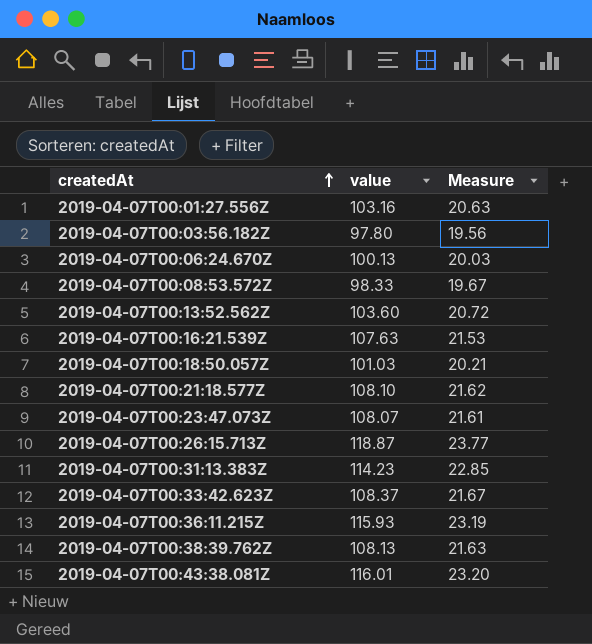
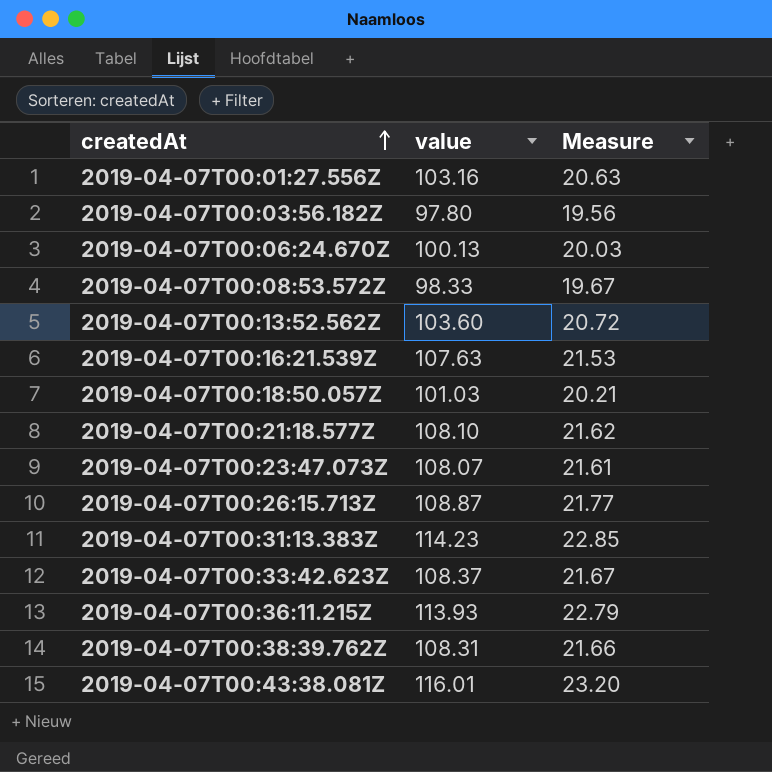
2019-04-07T00:26:15.713Z | value: 118.87 -> 108.87
2019-04-07T00:26:15.713Z | Measure: 23.77 -> 21.77
2019-04-07T00:36:11.215Z | value: 115.93 -> 113.93
2019-04-07T00:36:11.215Z | Measure: 23.19 -> 22.79
2019-04-07T00:38:39.762Z | value: 108.13 -> 108.31
2019-04-07T00:38:39.762Z | Measure: 21.63 -> 21.66

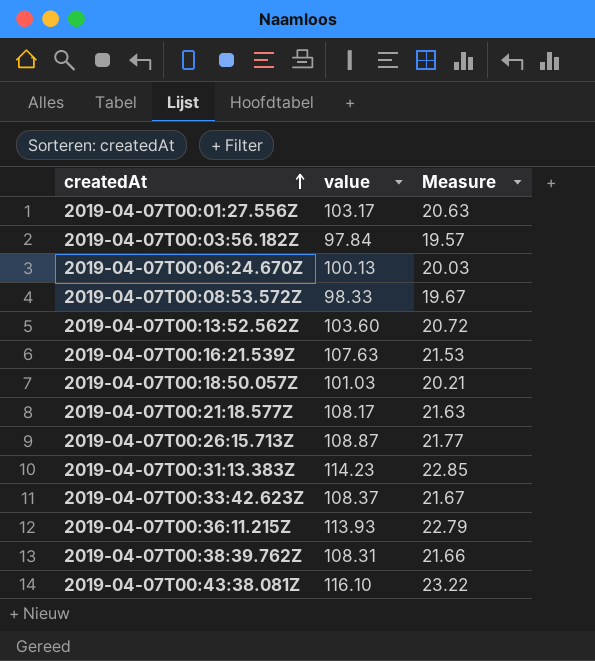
row 2019-04-07T00:23:47.073Z: 108.07 | 21.61 -> none
2019-04-07T00:01:27.556Z | value: 103.16 -> 103.17
2019-04-07T00:03:56.182Z | value: 97.80 -> 97.84
2019-04-07T00:03:56.182Z | Measure: 19.56 -> 19.57
2019-04-07T00:21:18.577Z | value: 108.10 -> 108.17
2019-04-07T00:21:18.577Z | Measure: 21.62 -> 21.63
2019-04-07T00:43:38.081Z | value: 116.01 -> 116.10
2019-04-07T00:43:38.081Z | Measure: 23.20 -> 23.22

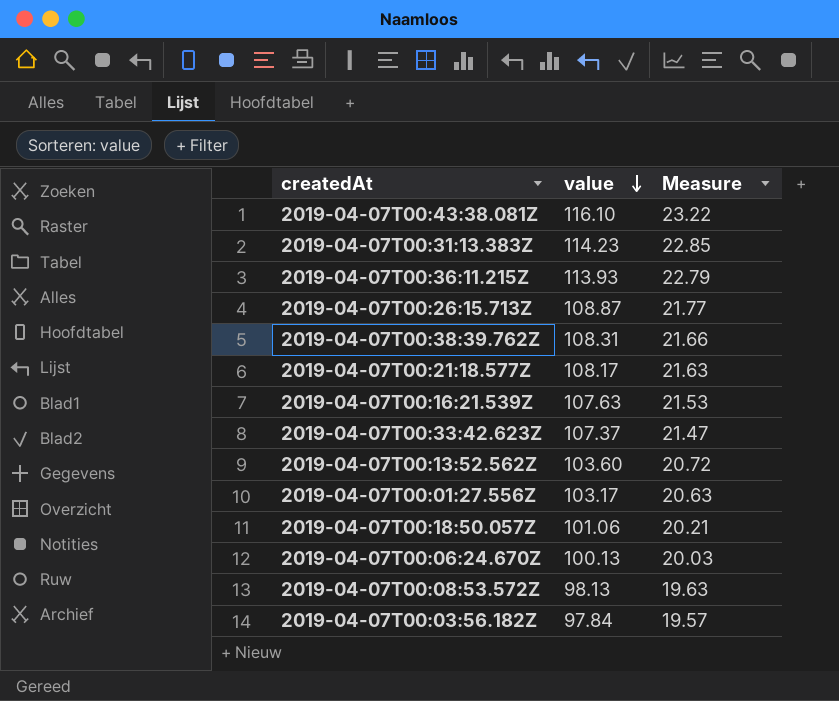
row order: createdAt ascending -> value descending
2019-04-07T00:33:42.623Z | value: 108.37 -> 107.37
2019-04-07T00:33:42.623Z | Measure: 21.67 -> 21.47
2019-04-07T00:18:50.057Z | value: 101.03 -> 101.06
2019-04-07T00:08:53.572Z | value: 98.33 -> 98.13
2019-04-07T00:08:53.572Z | Measure: 19.67 -> 19.63

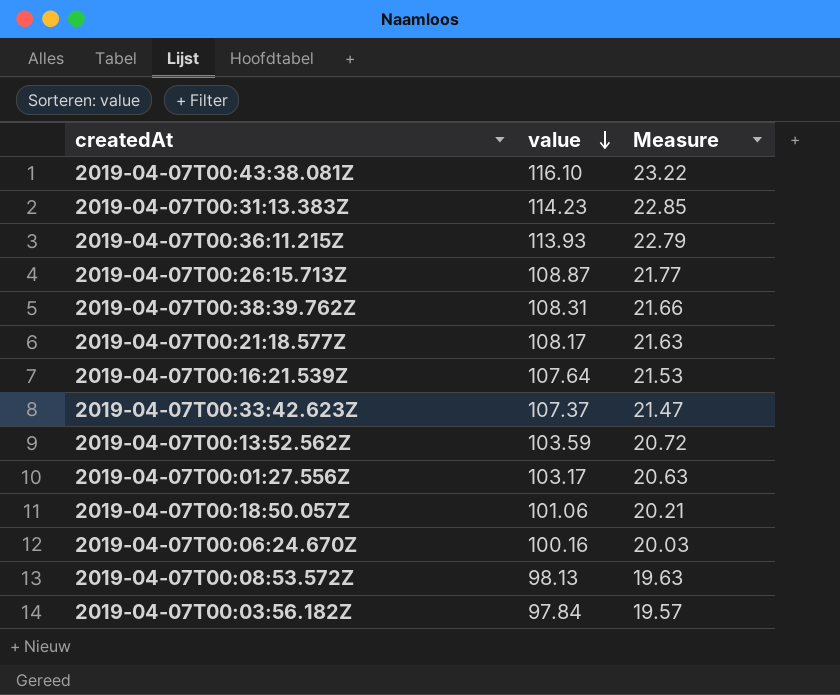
2019-04-07T00:16:21.539Z | value: 107.63 -> 107.64
2019-04-07T00:13:52.562Z | value: 103.60 -> 103.59
2019-04-07T00:06:24.670Z | value: 100.13 -> 100.16

